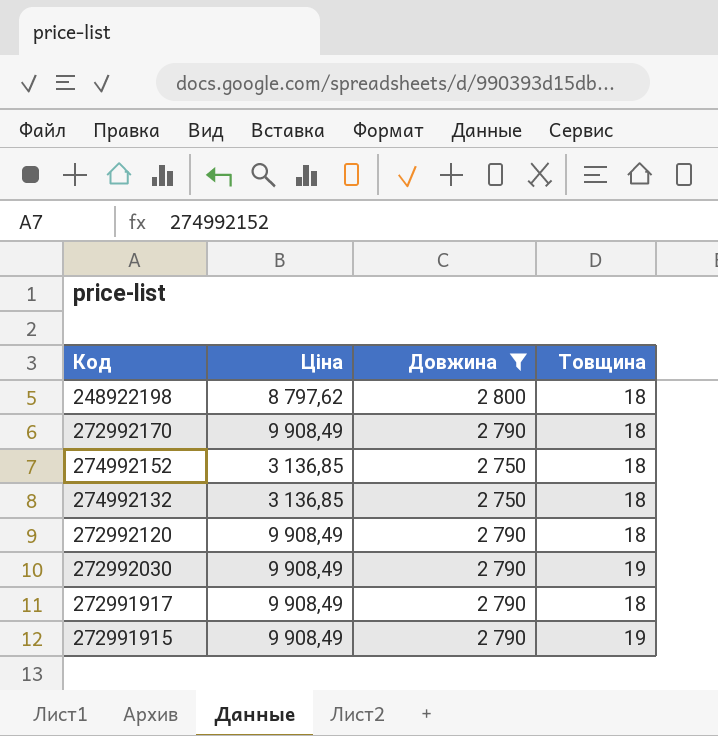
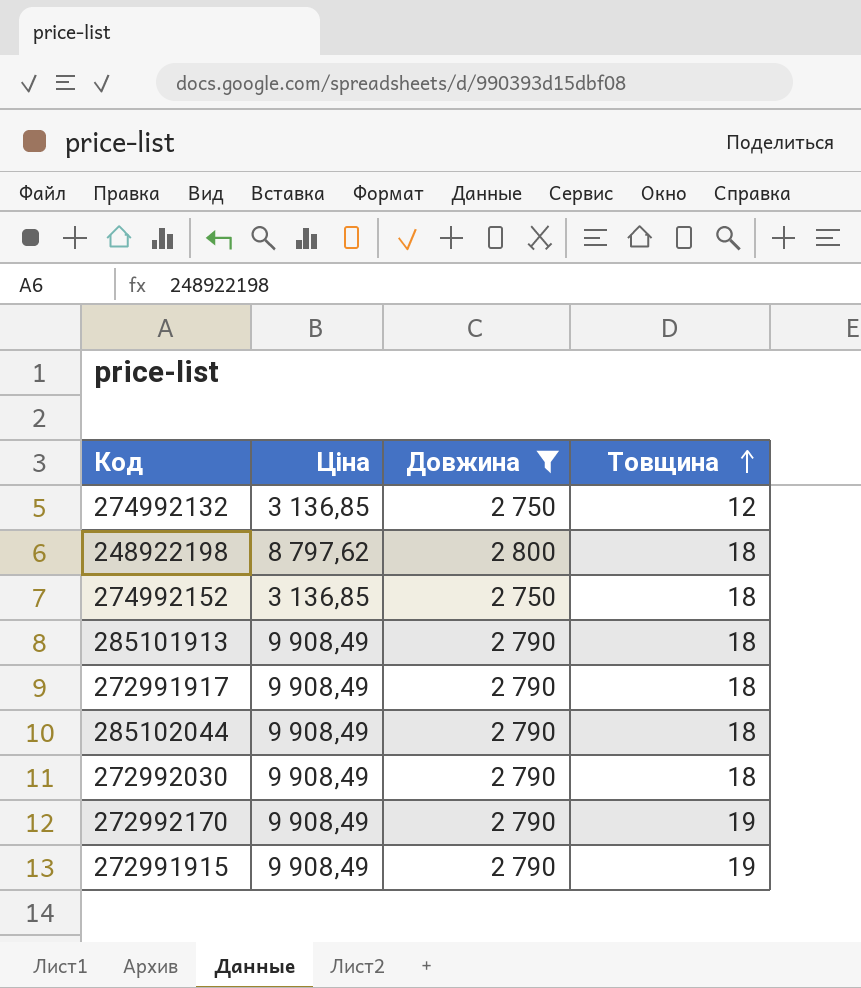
row order: none -> Товщина ascending
row 272992120: 9 908,49 | 2 790 | 18 -> none
274992132 | Товщина: 18 -> 12
row 285101913: none -> 9 908,49 | 2 790 | 18
row 285102044: none -> 9 908,49 | 2 790 | 18
272992030 | Товщина: 19 -> 18
272992170 | Товщина: 18 -> 19

